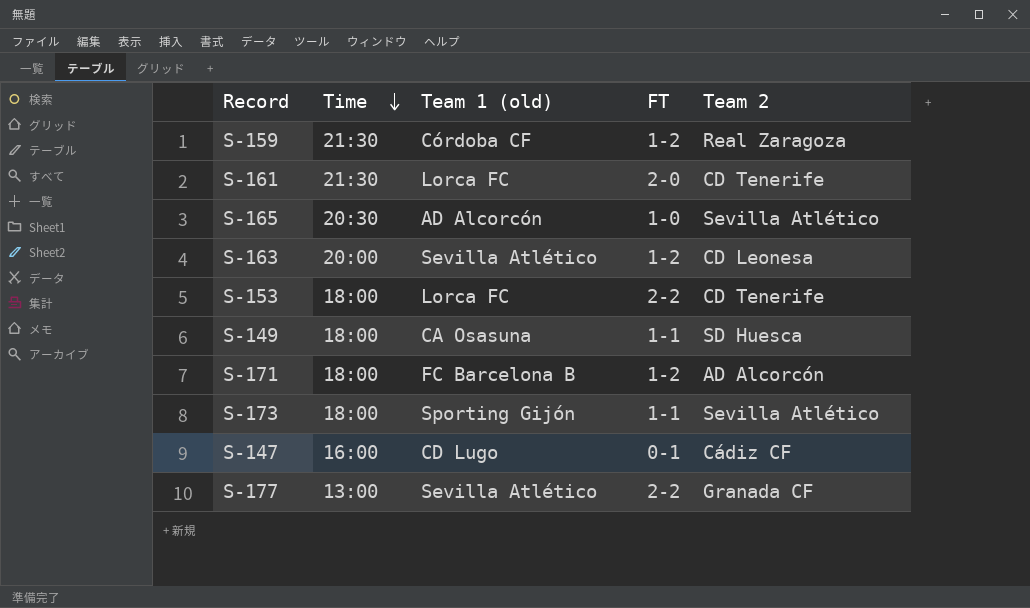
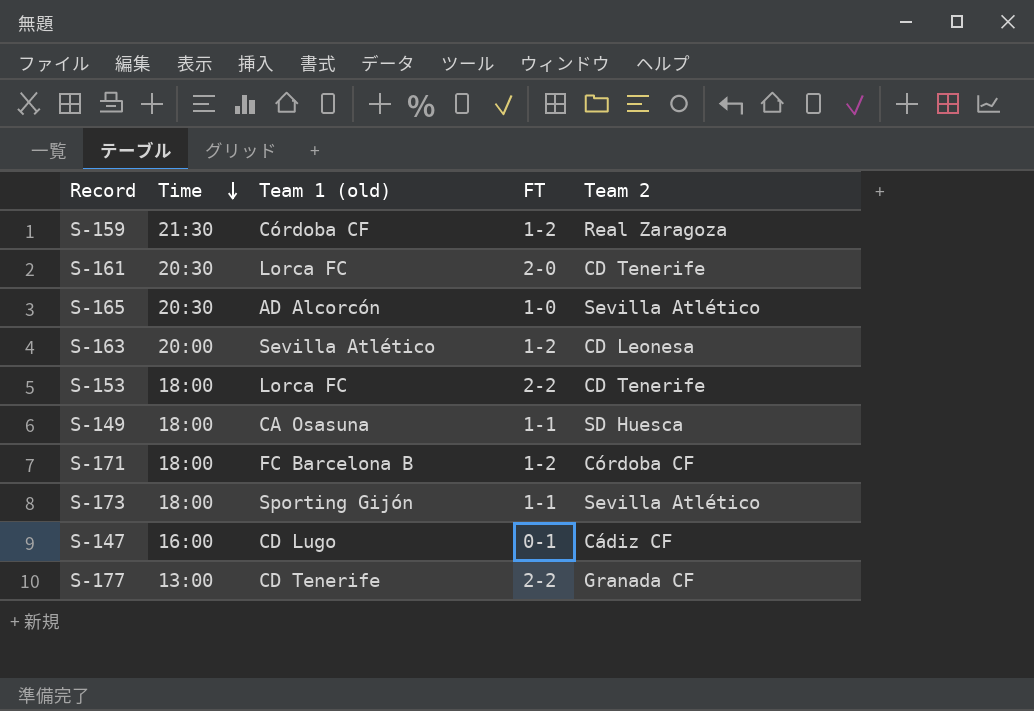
S-161 | Time: 21:30 -> 20:30
S-171 | Team 2: AD Alcorcón -> Córdoba CF
S-177 | Team 1 (old): Sevilla Atlético -> CD Tenerife

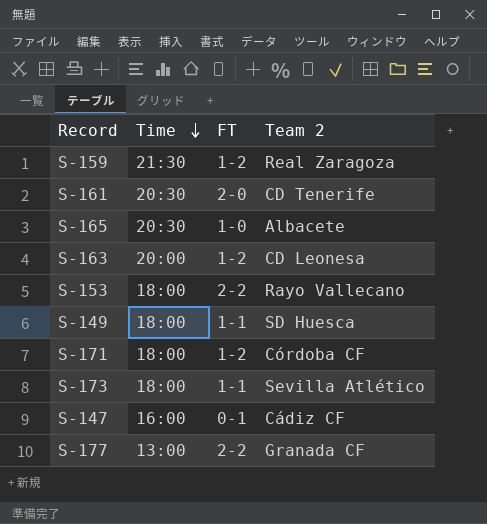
column Team 1 (old) | position: 3 -> none
S-165 | Team 2: Sevilla Atlético -> Albacete
S-153 | Team 2: CD Tenerife -> Rayo Vallecano

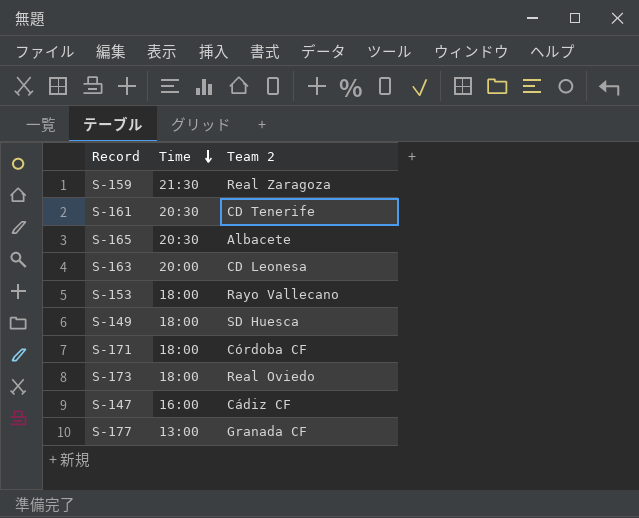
column FT | position: 3 -> none
S-173 | Team 2: Sevilla Atlético -> Real Oviedo

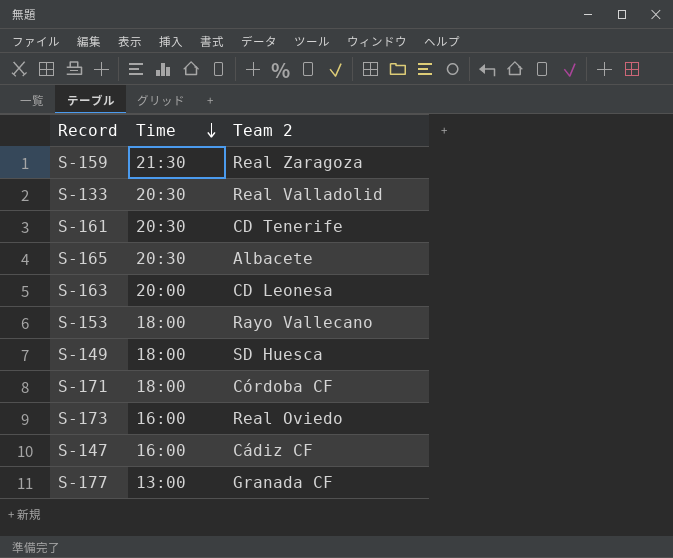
row S-133: none -> 20:30 | Real Valladolid
S-173 | Time: 18:00 -> 16:00

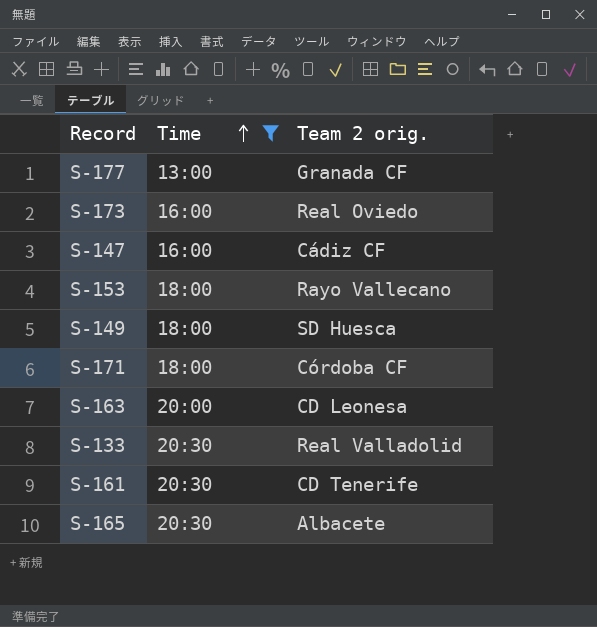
filter: none -> Time != 21:30
row order: Time descending -> Time ascending
column name: Team 2 -> Team 2 orig.

